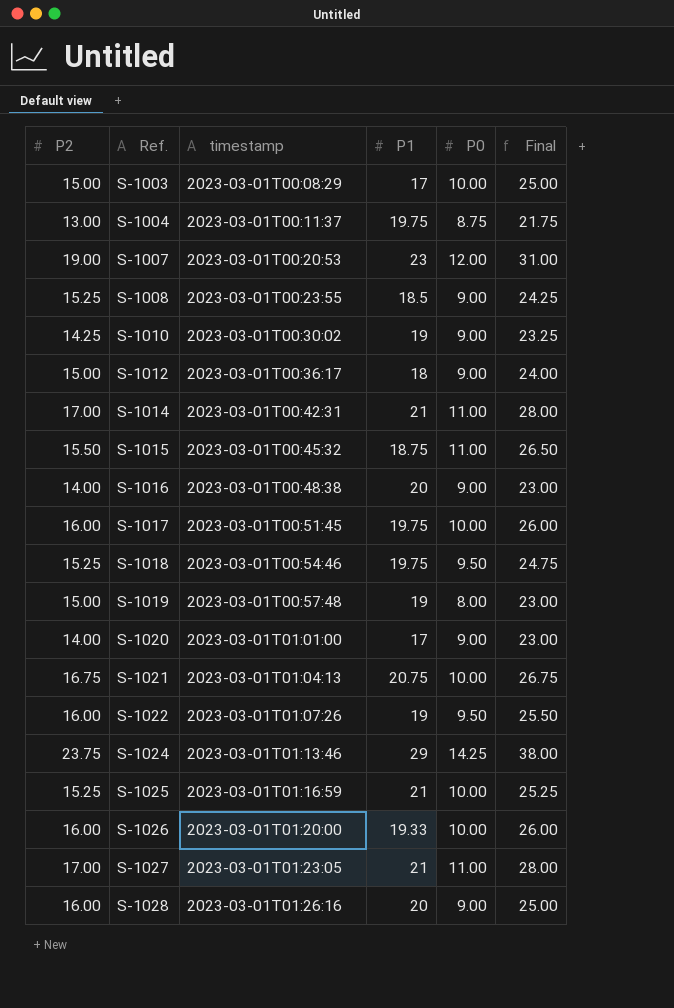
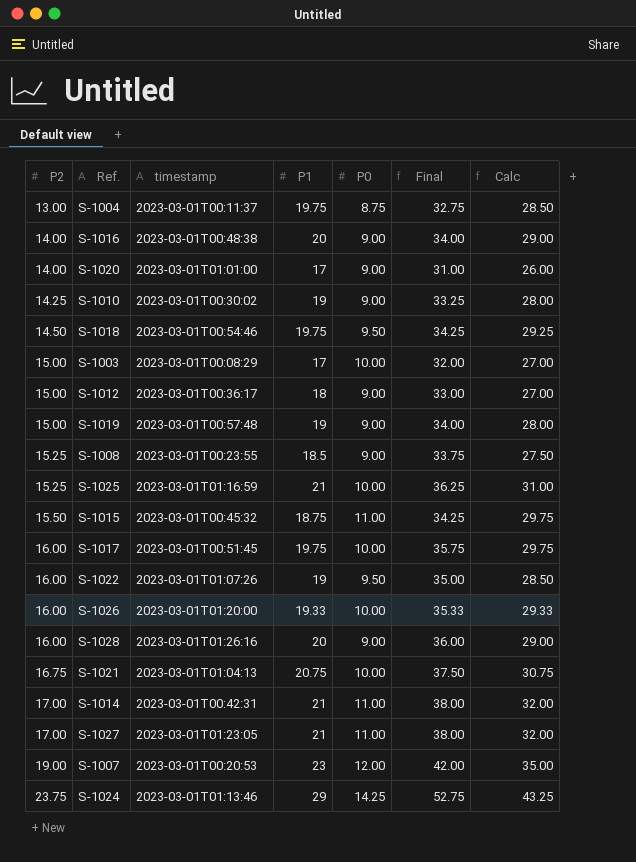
row order: Ref. ascending -> P2 ascending
column Final | formula: [P2] + [P0] -> [P2] + [P1]
column Calc | formula: none -> [P1] + [P0]
S-1018 | P2: 15.25 -> 14.50
S-1019 | P0: 8.00 -> 9.00

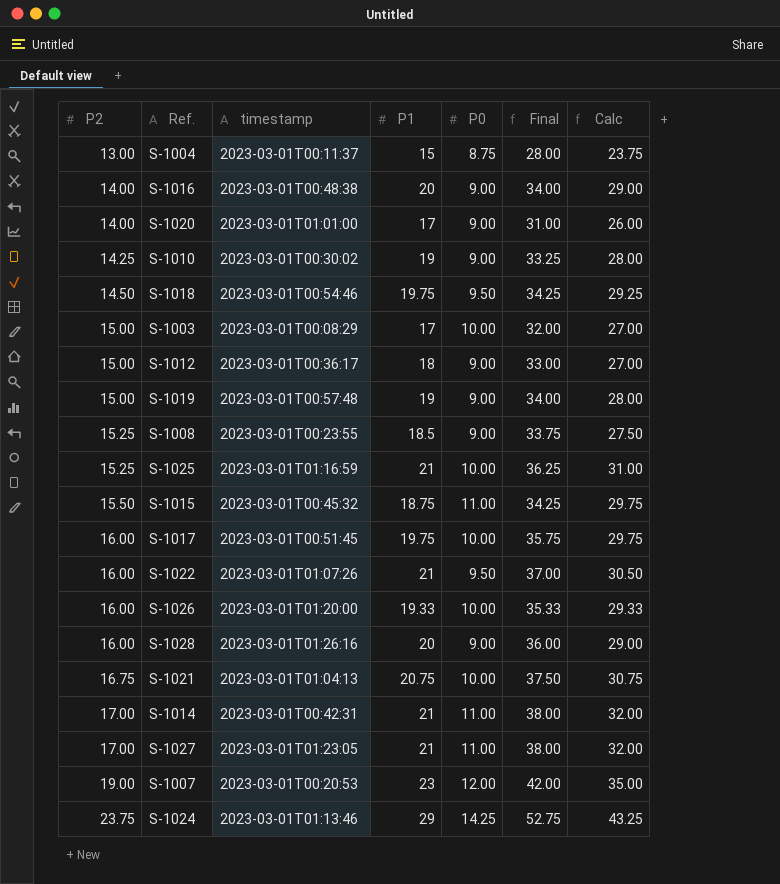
S-1004 | P1: 19.75 -> 15
S-1004 | Final: 32.75 -> 28.00
S-1004 | Calc: 28.50 -> 23.75
S-1022 | P1: 19 -> 21
S-1022 | Final: 35.00 -> 37.00
S-1022 | Calc: 28.50 -> 30.50

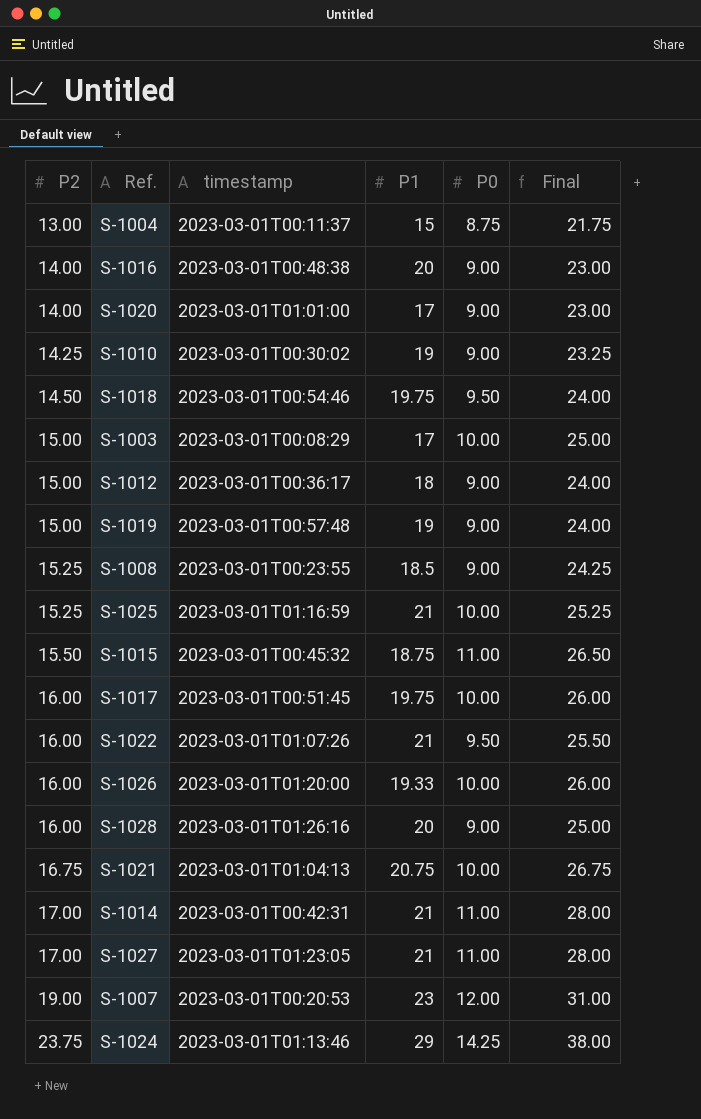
column Calc | formula: [P1] + [P0] -> none
column Final | formula: [P2] + [P1] -> [P2] + [P0]

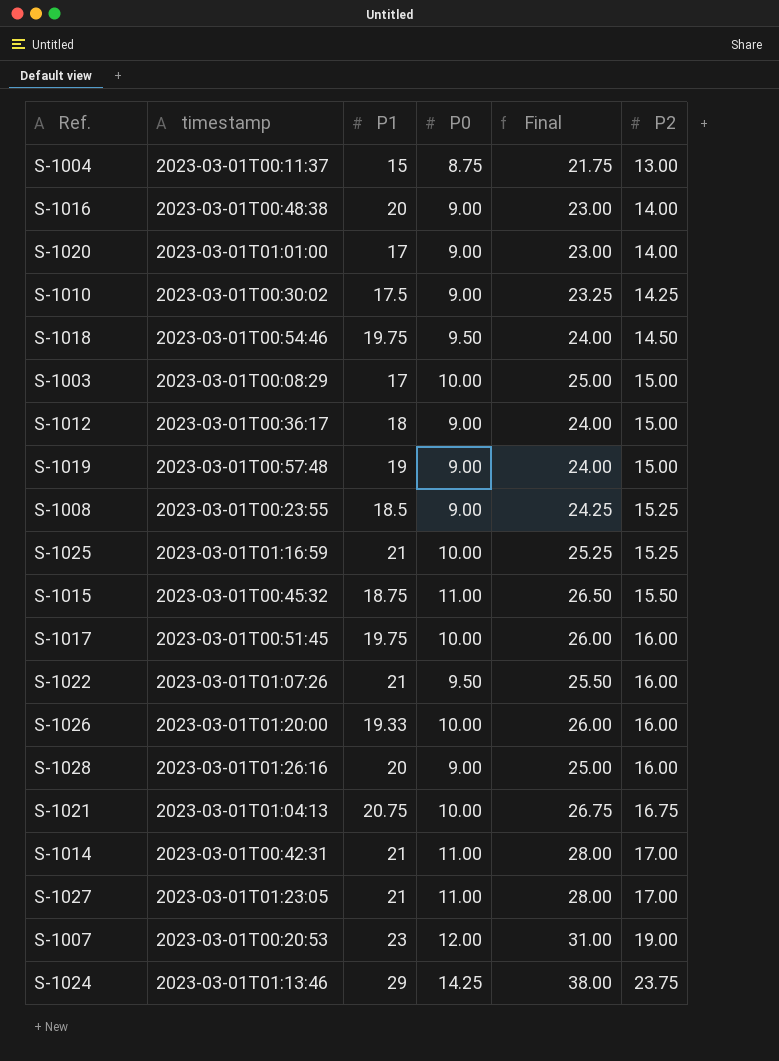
column P2 | position: 1 -> 6
S-1010 | P1: 19 -> 17.5

